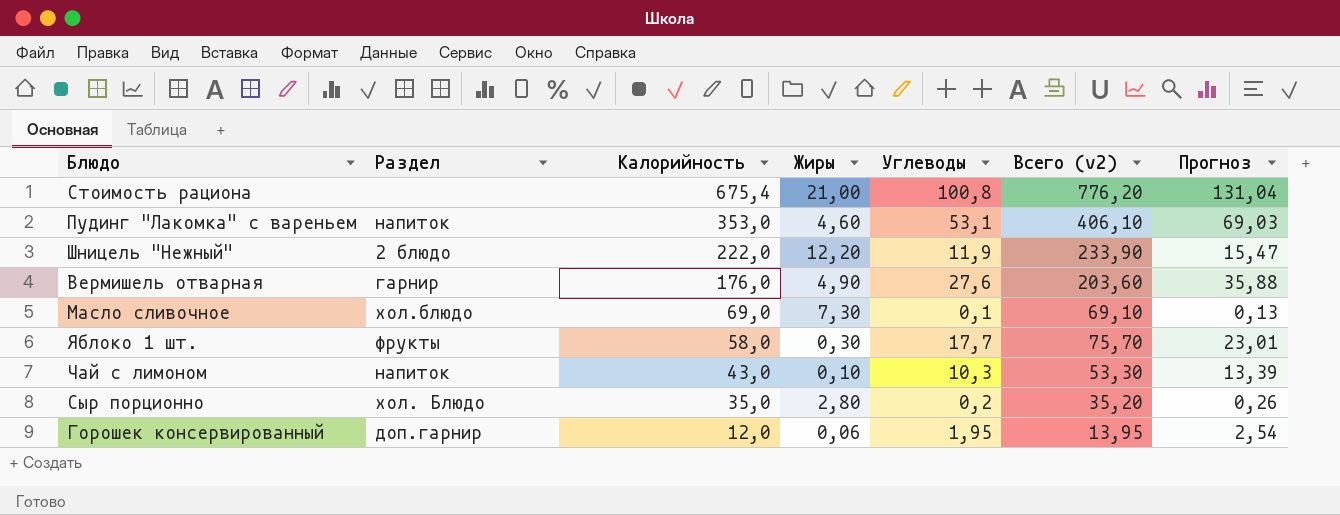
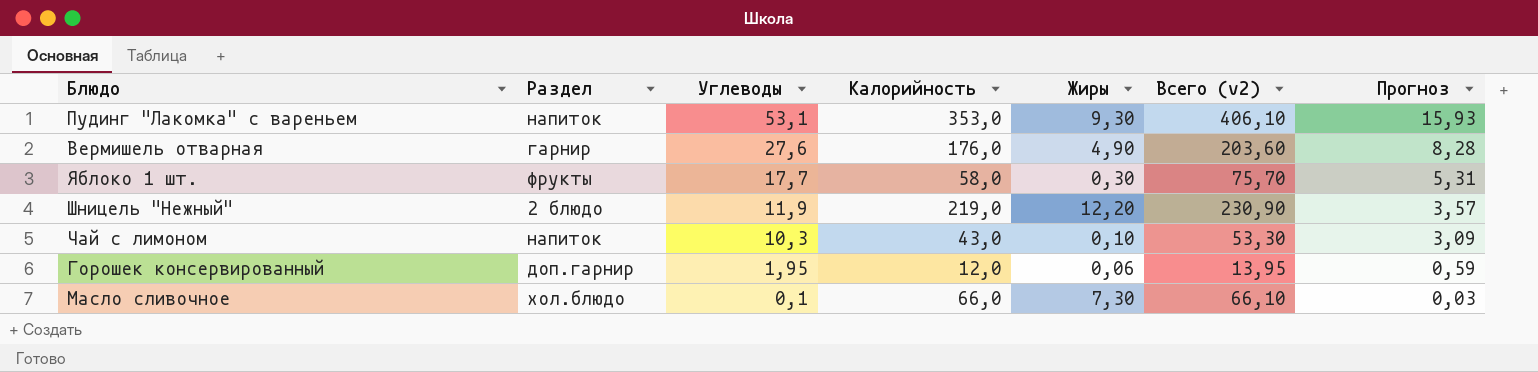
row order: Калорийность descending -> Углеводы descending
column Углеводы | position: 5 -> 3
column Прогноз | formula: [Углеводы] * 1,3 -> [Углеводы] * 0,3
row Стоимость рациона: none | 675,4 | 21,00 | 100,8 | 776,20 | 131,04 -> none
row Сыр порционно: хол. Блюдо | 35,0 | 2,80 | 0,2 | 35,20 | 0,26 -> none
Пудинг "Лакомка" с вареньем | Жиры: 4,60 -> 9,30
Шницель "Нежный" | Калорийность: 222,0 -> 219,0
Шницель "Нежный" | Всего (v2): 233,90 -> 230,90
Масло сливочное | Калорийность: 69,0 -> 66,0
Масло сливочное | Всего (v2): 69,10 -> 66,10

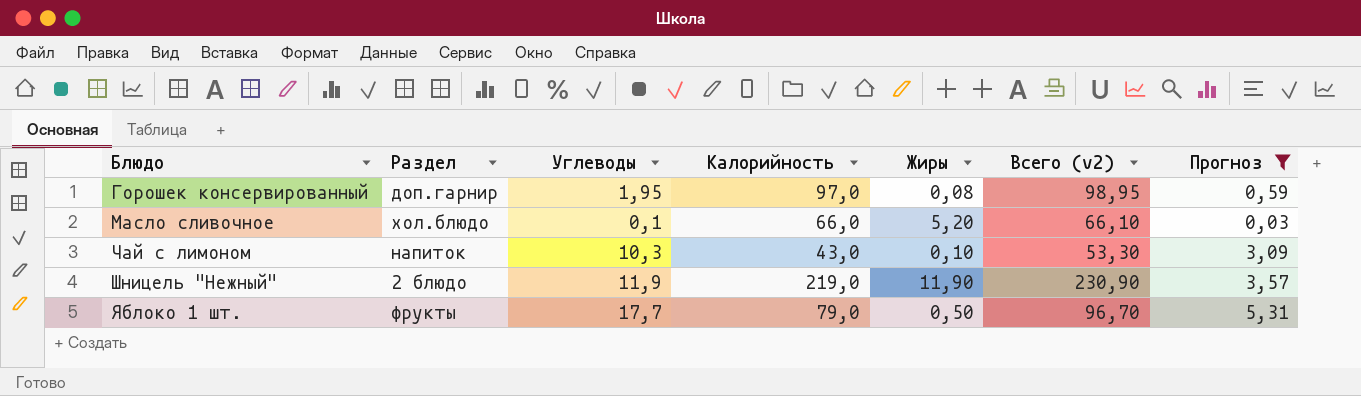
filter: none -> Прогноз <= 5,31
row order: Углеводы descending -> Блюдо ascending
Горошек консервированный | Калорийность: 12,0 -> 97,0
Горошек консервированный | Жиры: 0,06 -> 0,08
Горошек консервированный | Всего (v2): 13,95 -> 98,95
Масло сливочное | Жиры: 7,30 -> 5,20
Шницель "Нежный" | Жиры: 12,20 -> 11,90
Яблоко 1 шт. | Калорийность: 58,0 -> 79,0
Яблоко 1 шт. | Жиры: 0,30 -> 0,50
Яблоко 1 шт. | Всего (v2): 75,70 -> 96,70

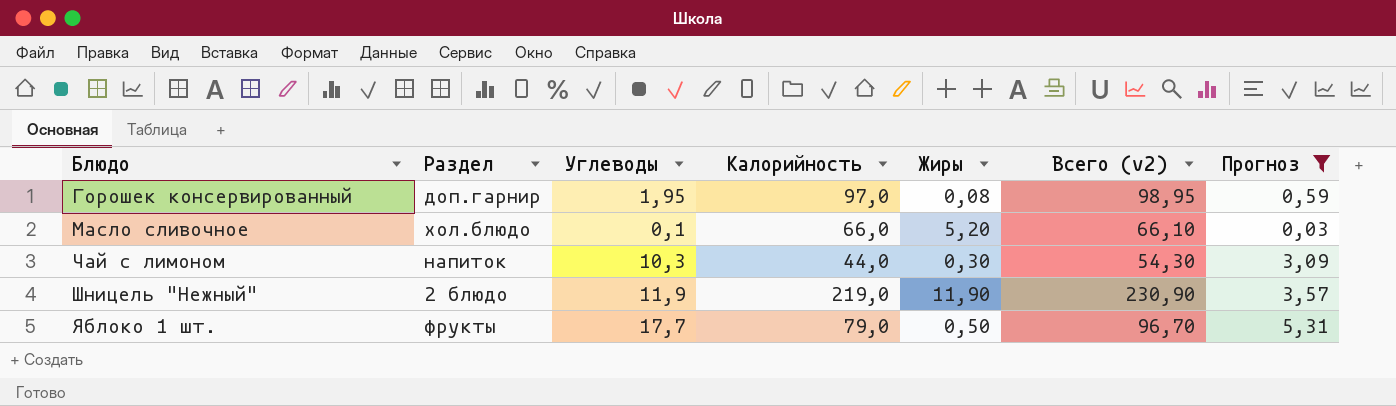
Чай с лимоном | Калорийность: 43,0 -> 44,0
Чай с лимоном | Жиры: 0,10 -> 0,30
Чай с лимоном | Всего (v2): 53,30 -> 54,30

